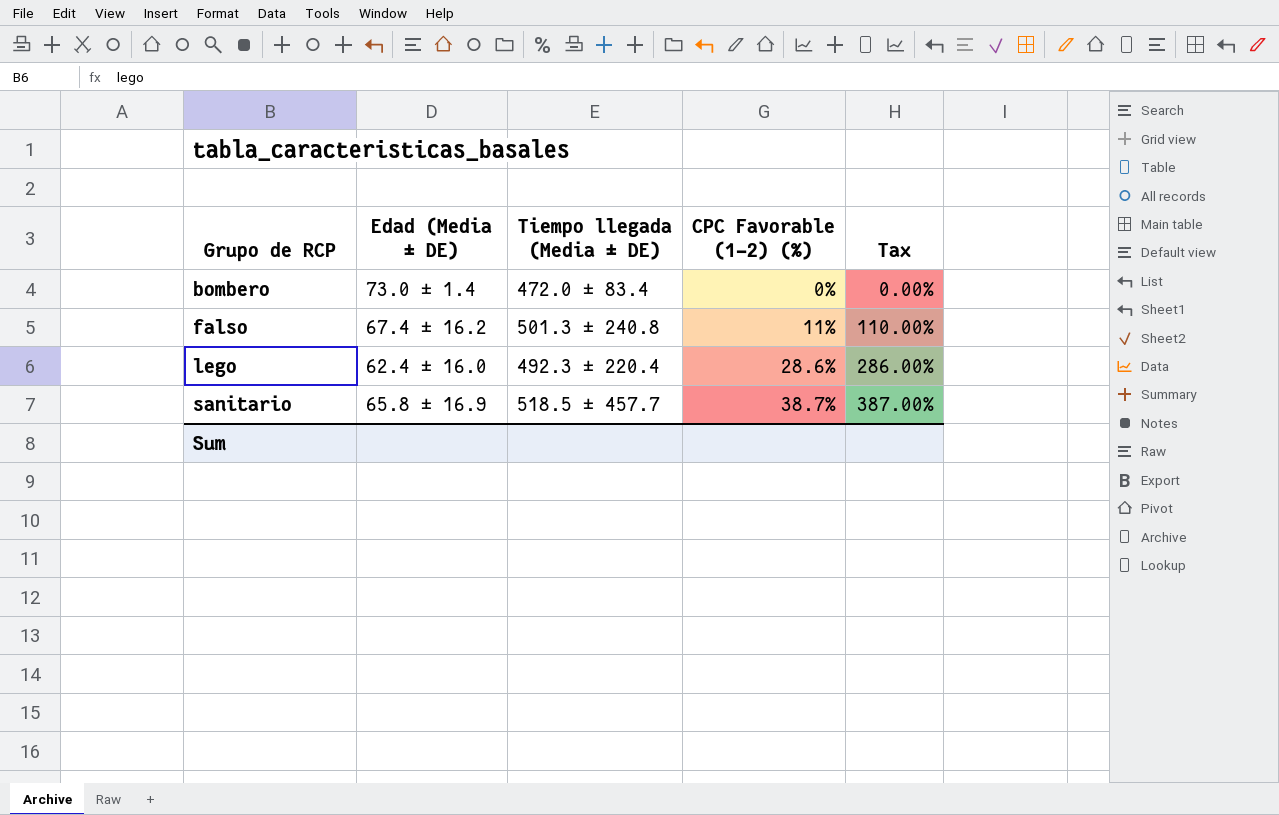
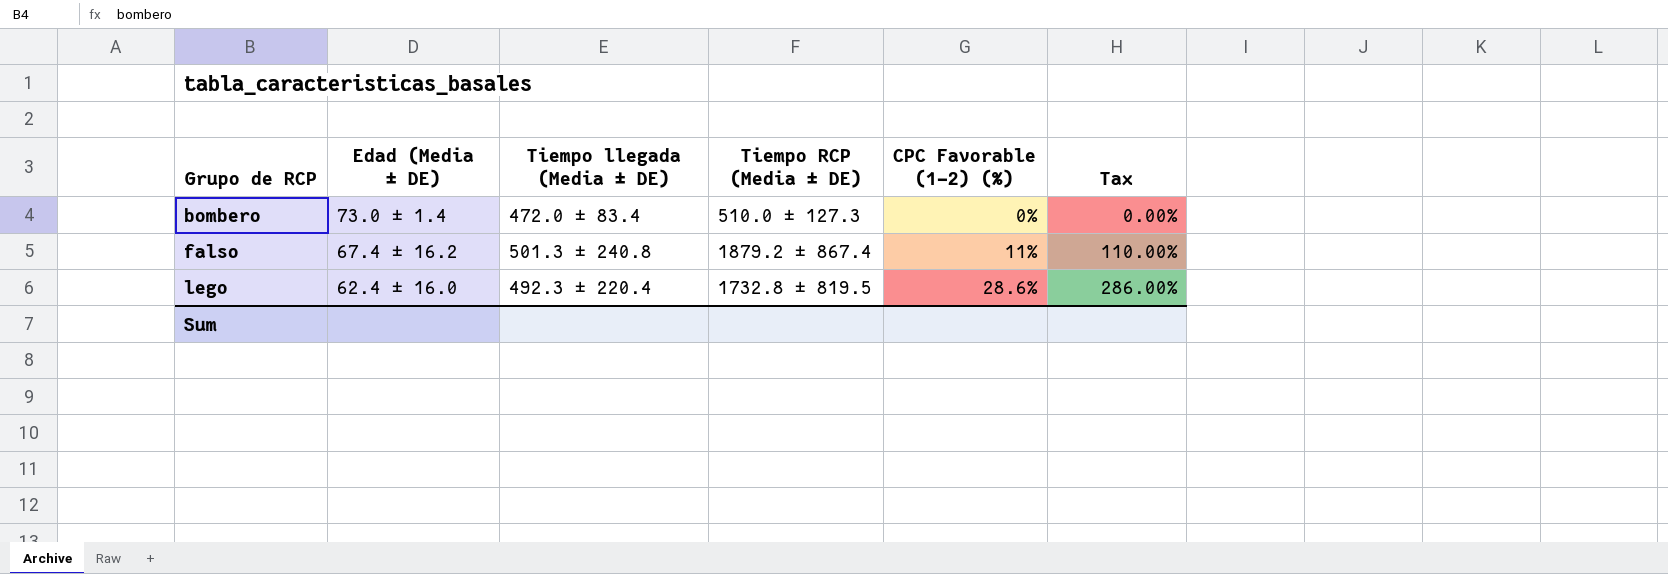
column Tiempo RCP (Media ± DE) | position: none -> 4
row sanitario: 65.8 ± 16.9 | 518.5 ± 457.7 | 38.7% | 387.00% -> none

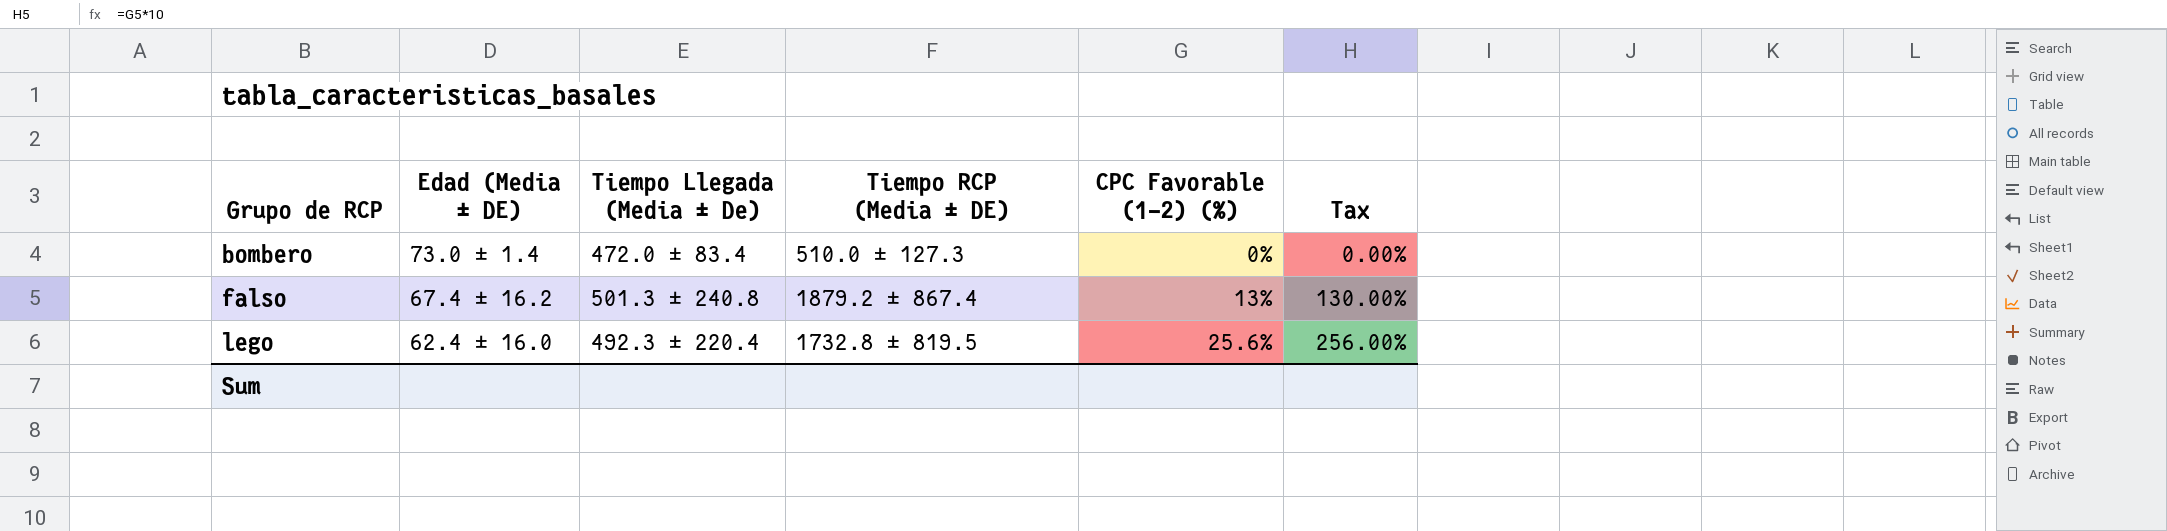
column name: Tiempo llegada (Media ± DE) -> Tiempo Llegada (Media ± De)
falso | CPC Favorable (1-2) (%): 11% -> 13%
falso | Tax: 110.00% -> 130.00%
lego | CPC Favorable (1-2) (%): 28.6% -> 25.6%
lego | Tax: 286.00% -> 256.00%

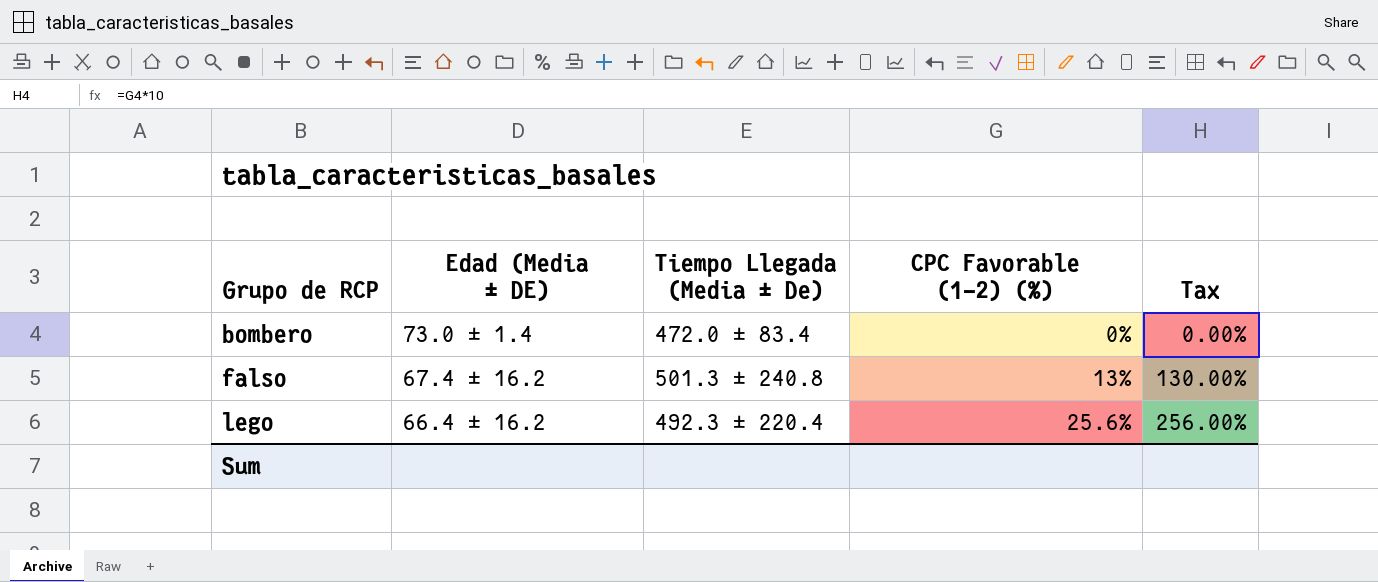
column Tiempo RCP (Media ± DE) | position: 4 -> none
lego | Edad (Media ± DE): 62.4 ± 16.0 -> 66.4 ± 16.2

